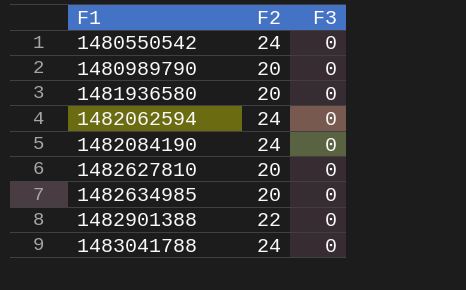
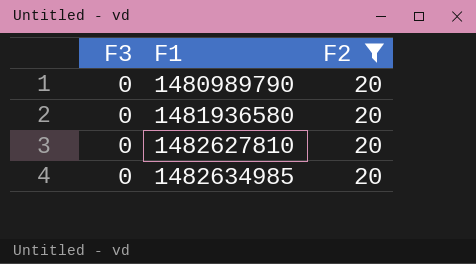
filter: none -> F2 = 20
column F3 | position: 3 -> 1

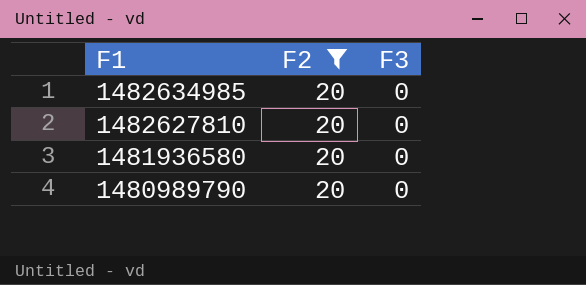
row order: F1 ascending -> F1 descending
column F3 | position: 1 -> 3

